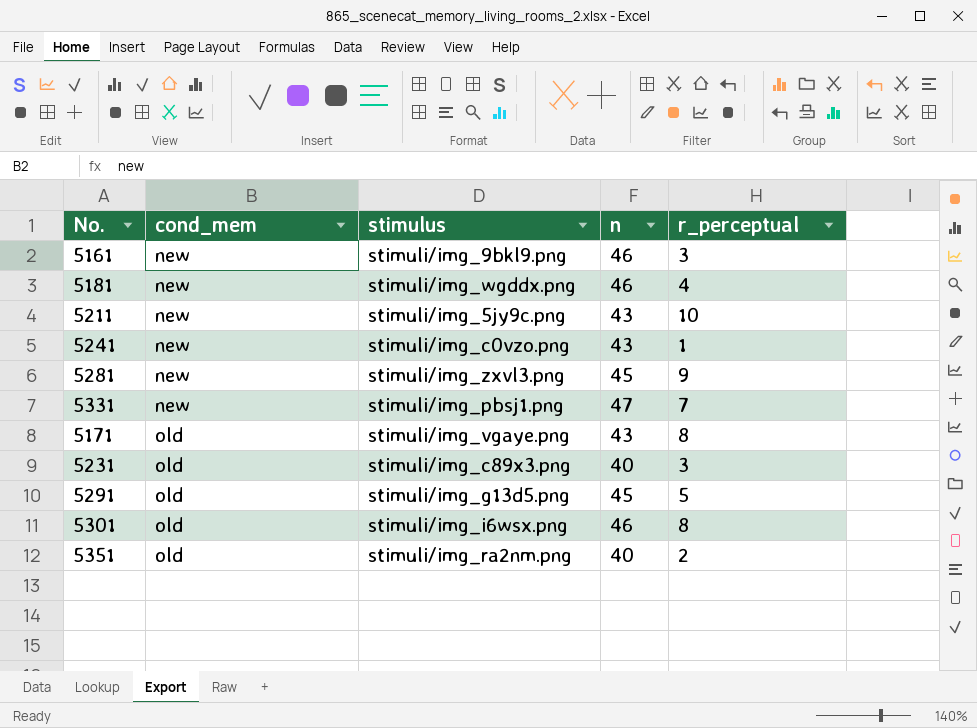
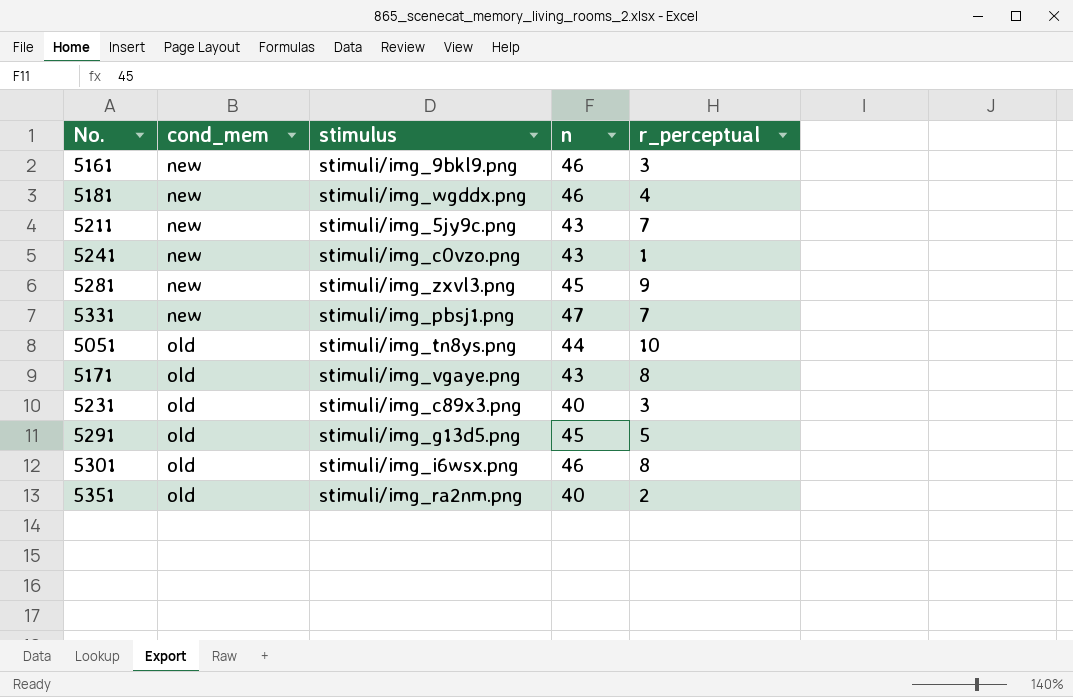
5211 | r_perceptual: 10 -> 7
row 5051: none -> old | stimuli/img_tn8ys.png | 44 | 10

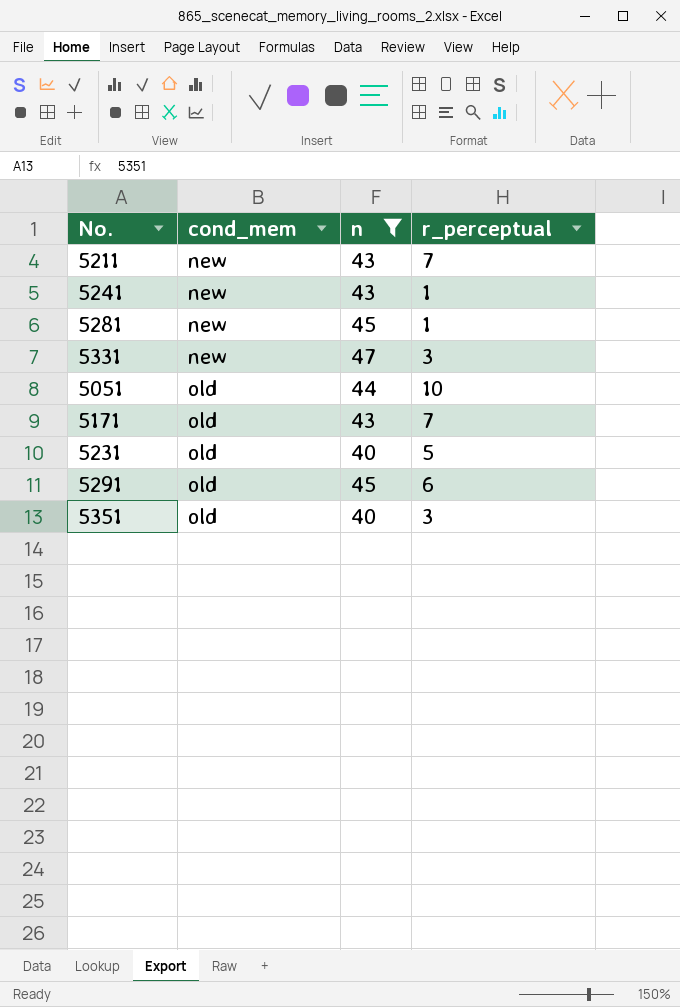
filter: none -> n != 46
column stimulus | position: 3 -> none
5281 | r_perceptual: 9 -> 1
5331 | r_perceptual: 7 -> 3
5171 | r_perceptual: 8 -> 7
5231 | r_perceptual: 3 -> 5
5291 | r_perceptual: 5 -> 6
5351 | r_perceptual: 2 -> 3

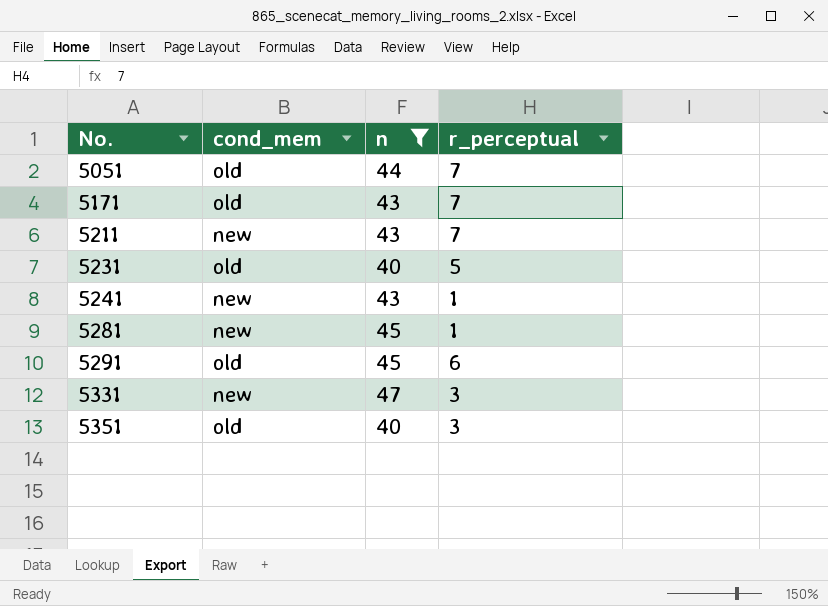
row order: cond_mem ascending -> No. ascending
5051 | r_perceptual: 10 -> 7

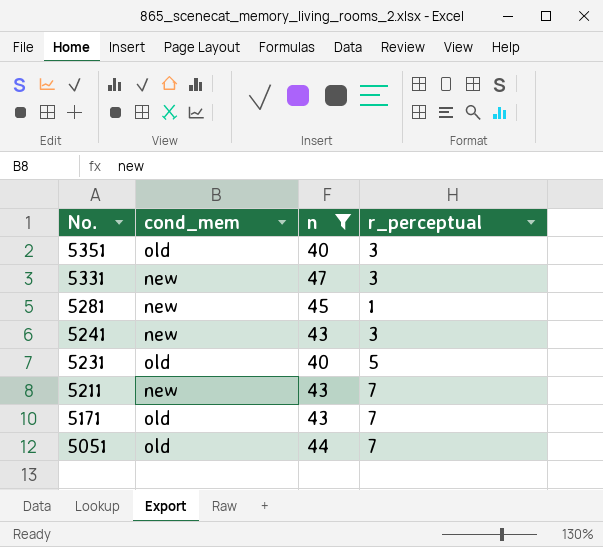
row order: No. ascending -> No. descending
row 5291: old | 45 | 6 -> none
5241 | r_perceptual: 1 -> 3

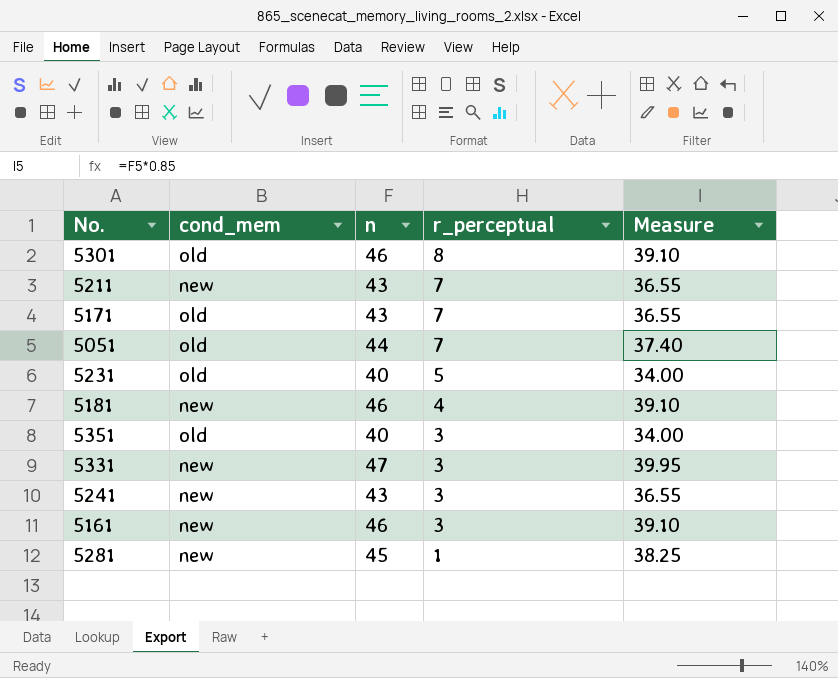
filter: n != 46 -> none
row order: No. descending -> r_perceptual descending
column Measure | formula: none -> [n] * 0.85

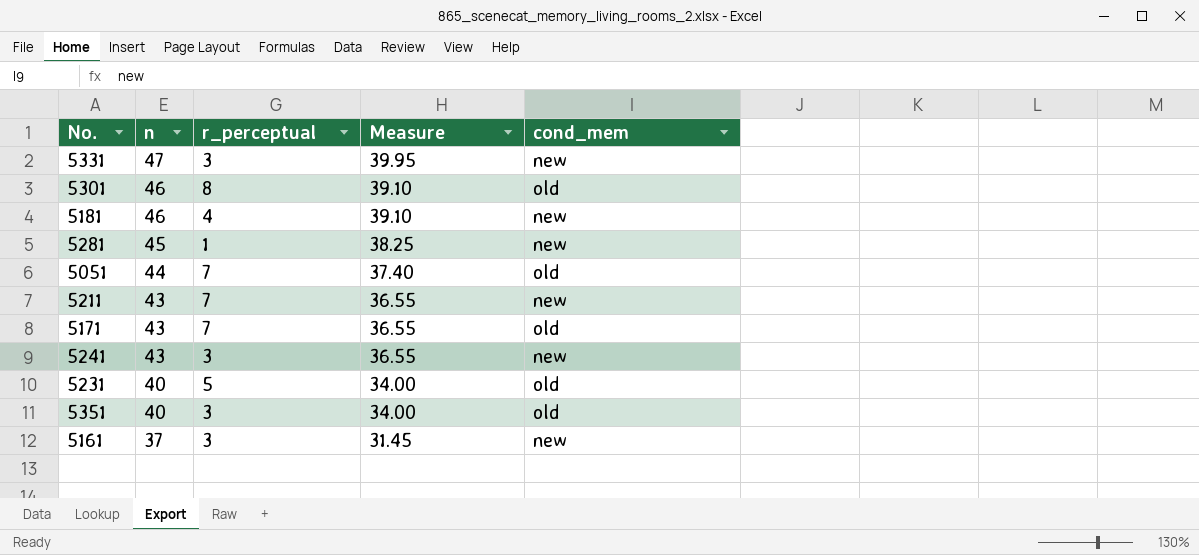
row order: r_perceptual descending -> n descending
column cond_mem | position: 2 -> 5
5161 | n: 46 -> 37
5161 | Measure: 39.10 -> 31.45

